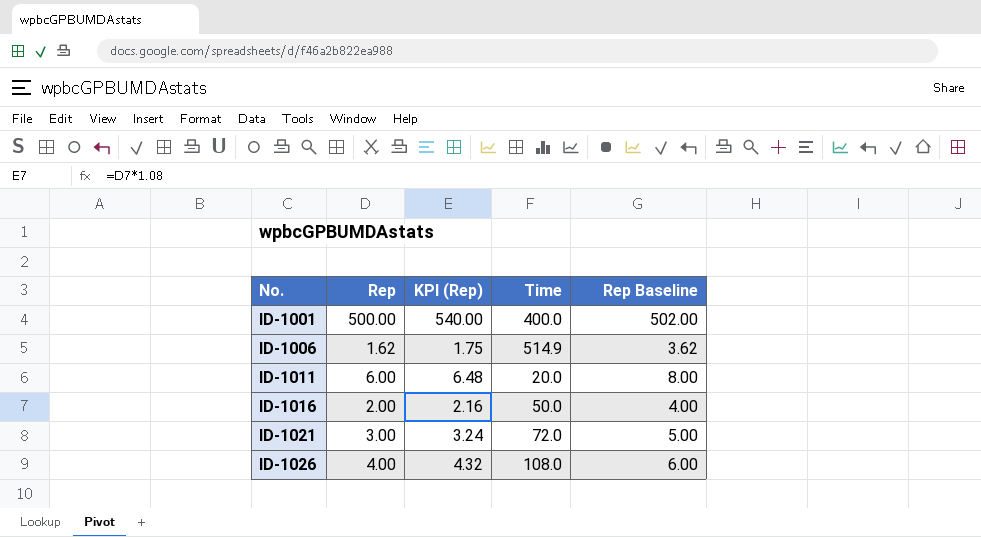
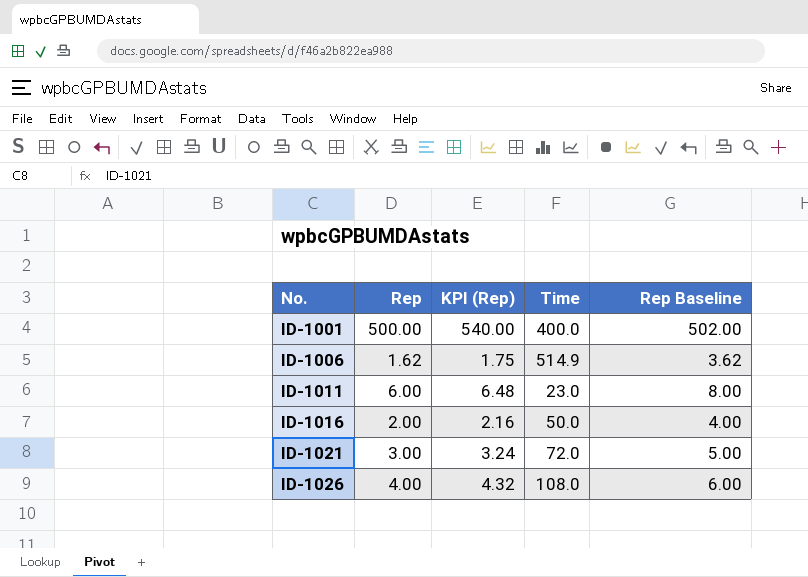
ID-1011 | Time: 20.0 -> 23.0

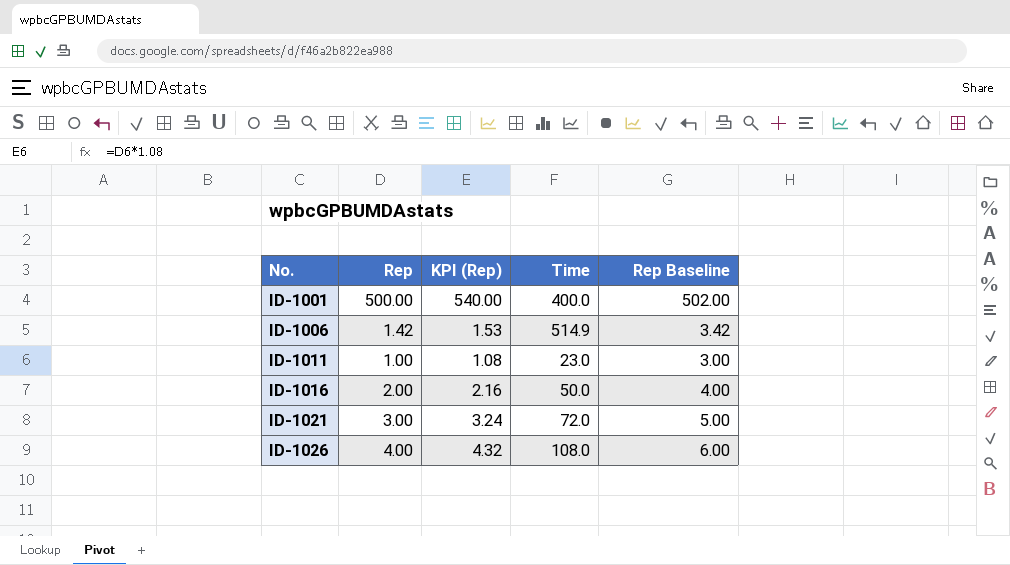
ID-1006 | Rep: 1.62 -> 1.42
ID-1006 | KPI (Rep): 1.75 -> 1.53
ID-1006 | Rep Baseline: 3.62 -> 3.42
ID-1011 | Rep: 6.00 -> 1.00
ID-1011 | KPI (Rep): 6.48 -> 1.08
ID-1011 | Rep Baseline: 8.00 -> 3.00

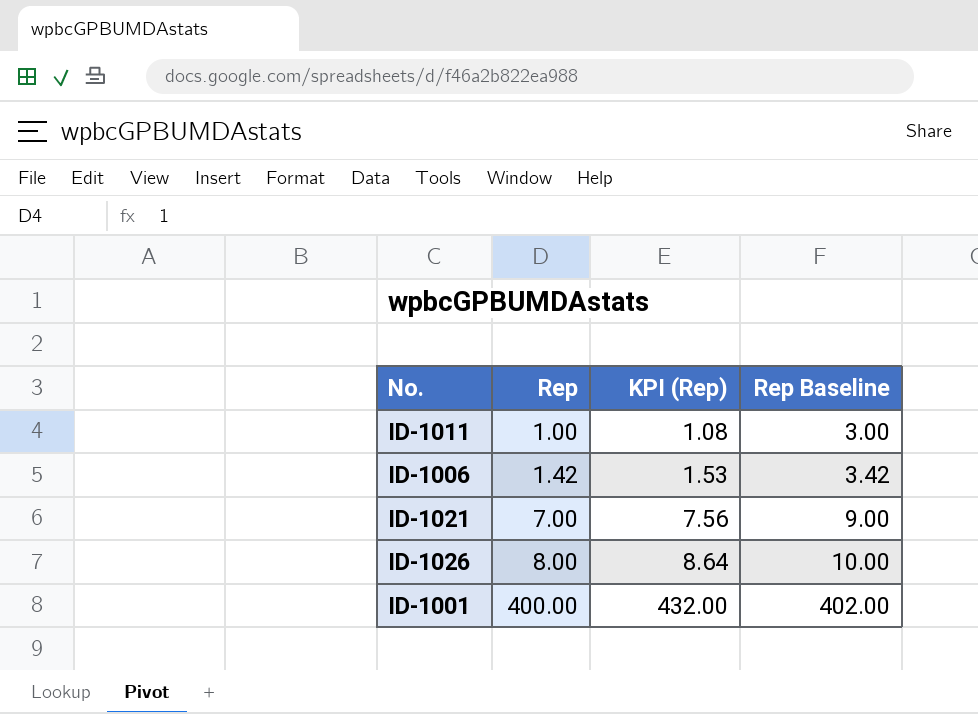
row order: No. ascending -> Rep ascending
column Time | position: 4 -> none
row ID-1016: 2.00 | 2.16 | 50.0 | 4.00 -> none
ID-1021 | Rep: 3.00 -> 7.00
ID-1021 | KPI (Rep): 3.24 -> 7.56
ID-1021 | Rep Baseline: 5.00 -> 9.00
ID-1026 | Rep: 4.00 -> 8.00
ID-1026 | KPI (Rep): 4.32 -> 8.64
ID-1026 | Rep Baseline: 6.00 -> 10.00
ID-1001 | Rep: 500.00 -> 400.00
ID-1001 | KPI (Rep): 540.00 -> 432.00
ID-1001 | Rep Baseline: 502.00 -> 402.00

